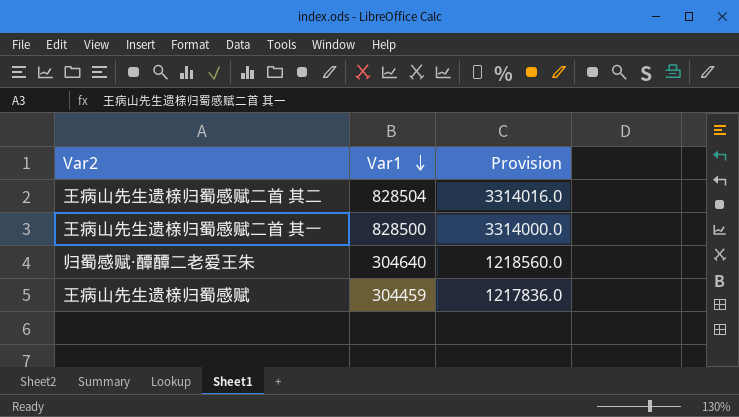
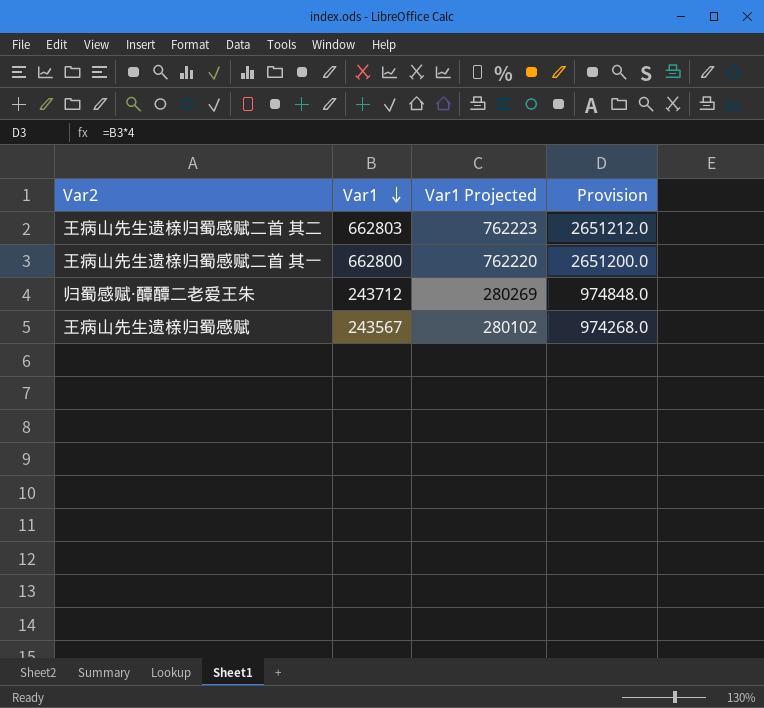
column Var1 Projected | formula: none -> [Var1] * 1.15
王病山先生遗榇归蜀感赋二首 其二 | Var1: 828504 -> 662803
王病山先生遗榇归蜀感赋二首 其二 | Provision: 3314016.0 -> 2651212.0
王病山先生遗榇归蜀感赋二首 其一 | Var1: 828500 -> 662800
王病山先生遗榇归蜀感赋二首 其一 | Provision: 3314000.0 -> 2651200.0
归蜀感赋·醰醰二老爱王朱 | Var1: 304640 -> 243712
归蜀感赋·醰醰二老爱王朱 | Provision: 1218560.0 -> 974848.0
王病山先生遗榇归蜀感赋 | Var1: 304459 -> 243567
王病山先生遗榇归蜀感赋 | Provision: 1217836.0 -> 974268.0

